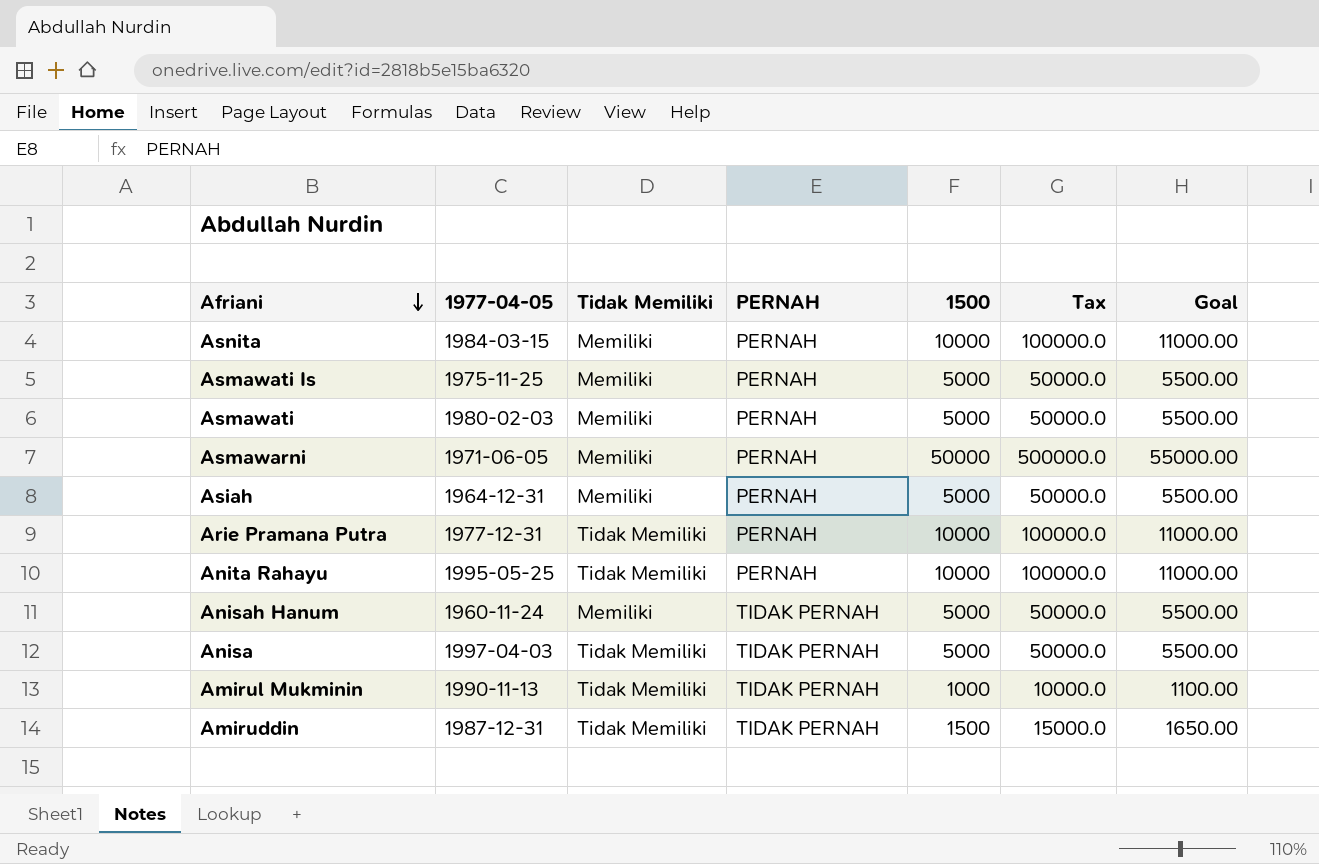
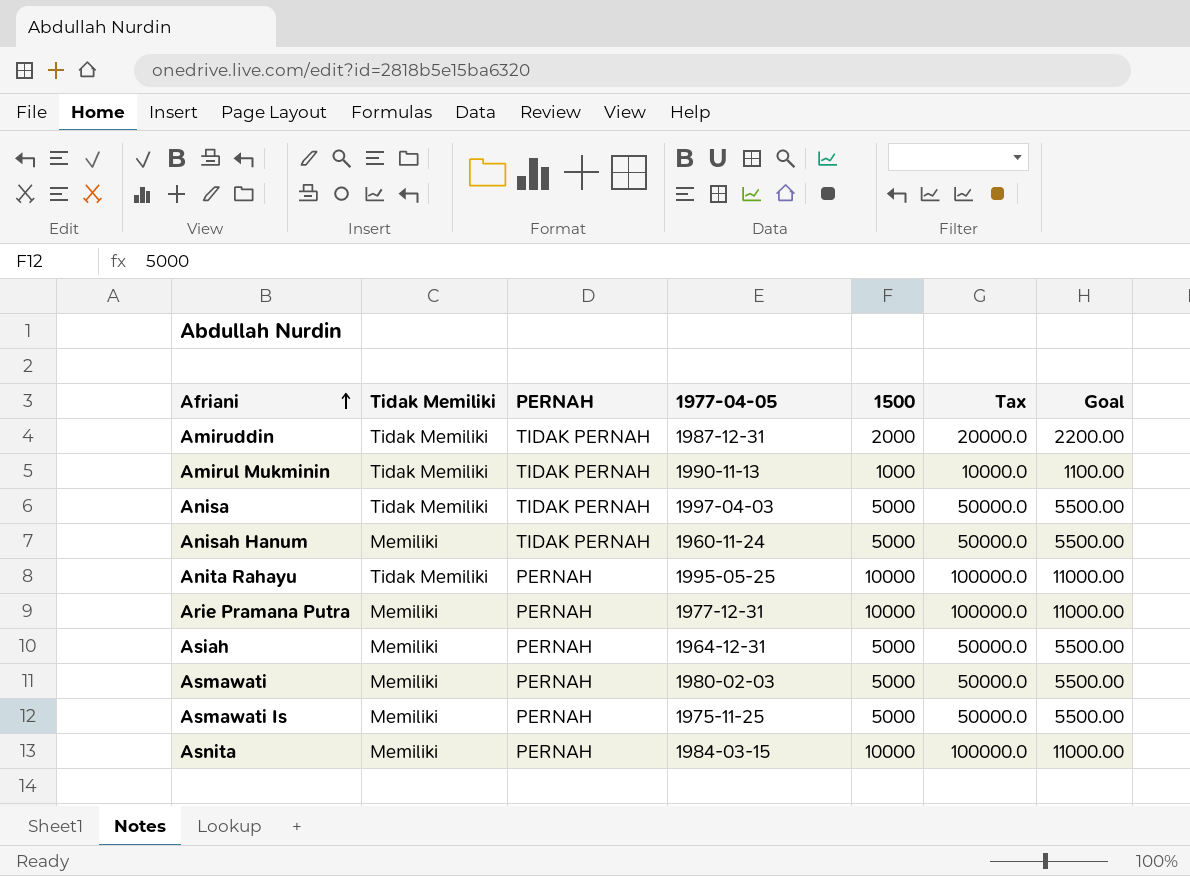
row order: Afriani descending -> Afriani ascending
column 1977-04-05 | position: 2 -> 4
row Asmawarni: 1971-06-05 | Memiliki | PERNAH | 50000 | 500000.0 | 55000.00 -> none
Amiruddin | 1500: 1500 -> 2000
Amiruddin | Tax: 15000.0 -> 20000.0
Amiruddin | Goal: 1650.00 -> 2200.00
Arie Pramana Putra | Tidak Memiliki: Tidak Memiliki -> Memiliki

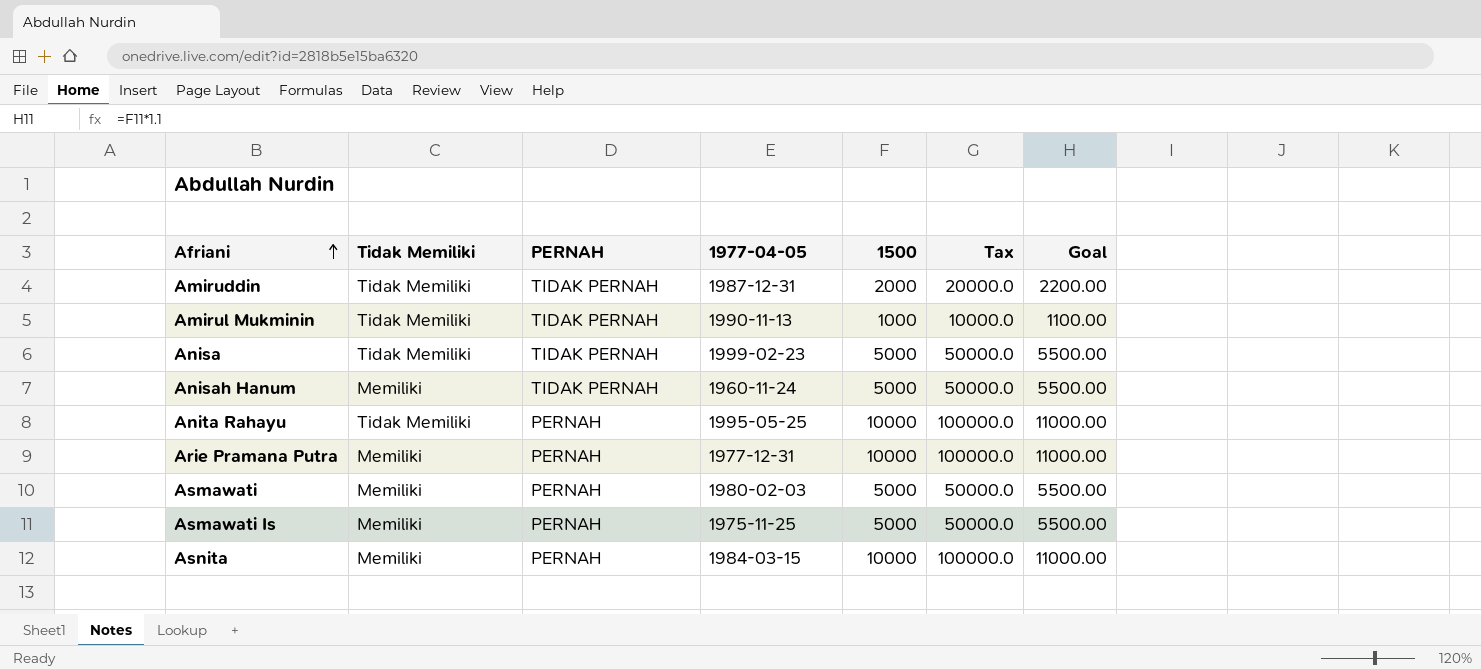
row Asiah: Memiliki | PERNAH | 1964-12-31 | 5000 | 50000.0 | 5500.00 -> none
Anisa | 1977-04-05: 1997-04-03 -> 1999-02-23

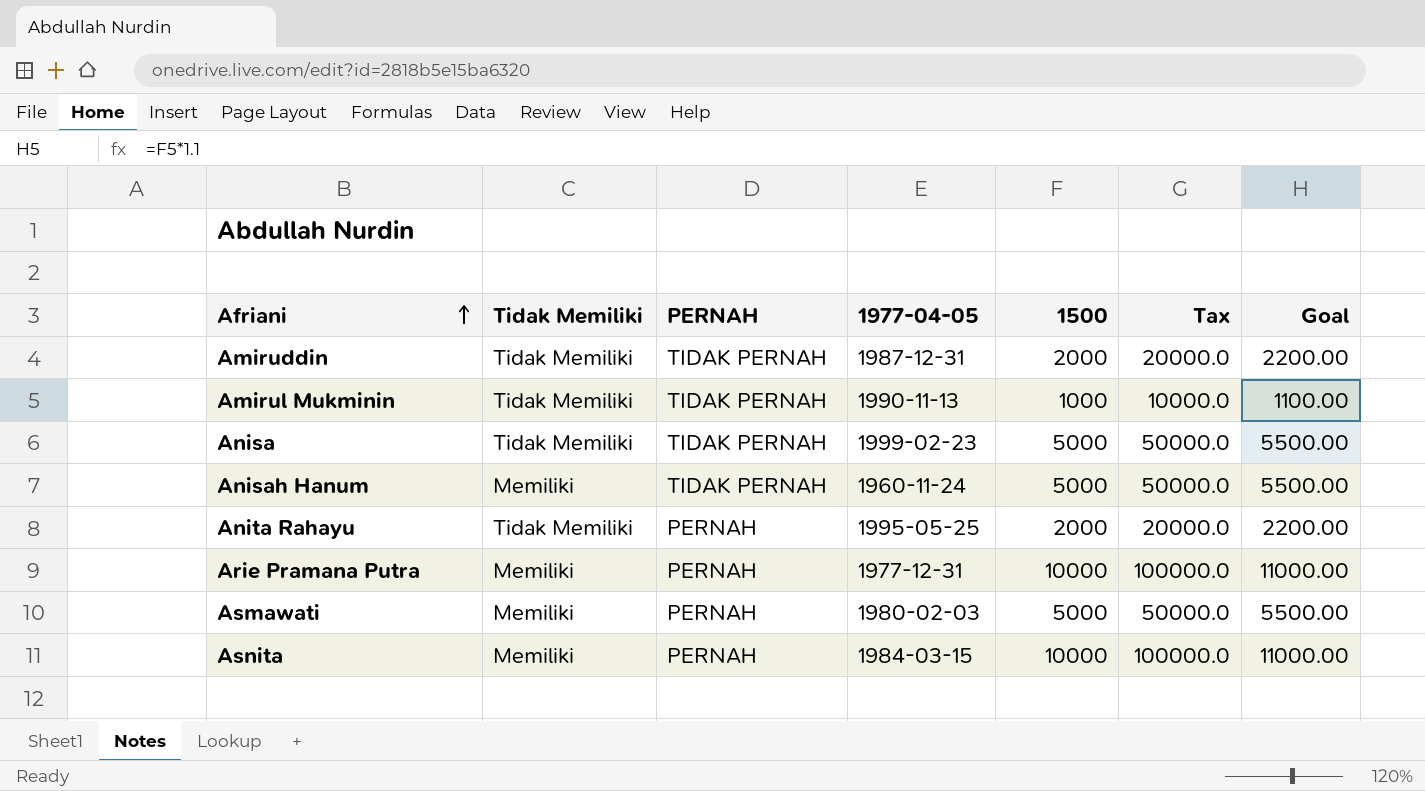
row Asmawati Is: Memiliki | PERNAH | 1975-11-25 | 5000 | 50000.0 | 5500.00 -> none
Anita Rahayu | 1500: 10000 -> 2000
Anita Rahayu | Tax: 100000.0 -> 20000.0
Anita Rahayu | Goal: 11000.00 -> 2200.00

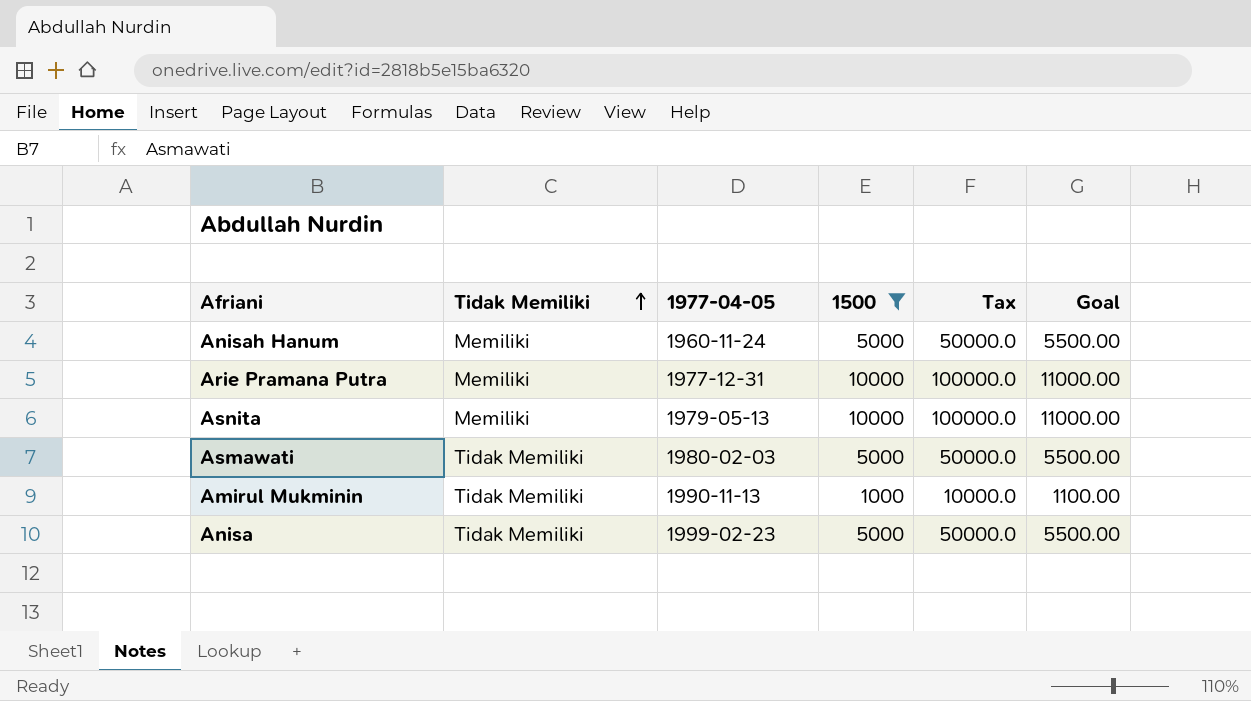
filter: none -> 1500 != 2000
row order: Afriani ascending -> Tidak Memiliki ascending
column PERNAH | position: 3 -> none
Asnita | 1977-04-05: 1984-03-15 -> 1979-05-13
Asmawati | Tidak Memiliki: Memiliki -> Tidak Memiliki

